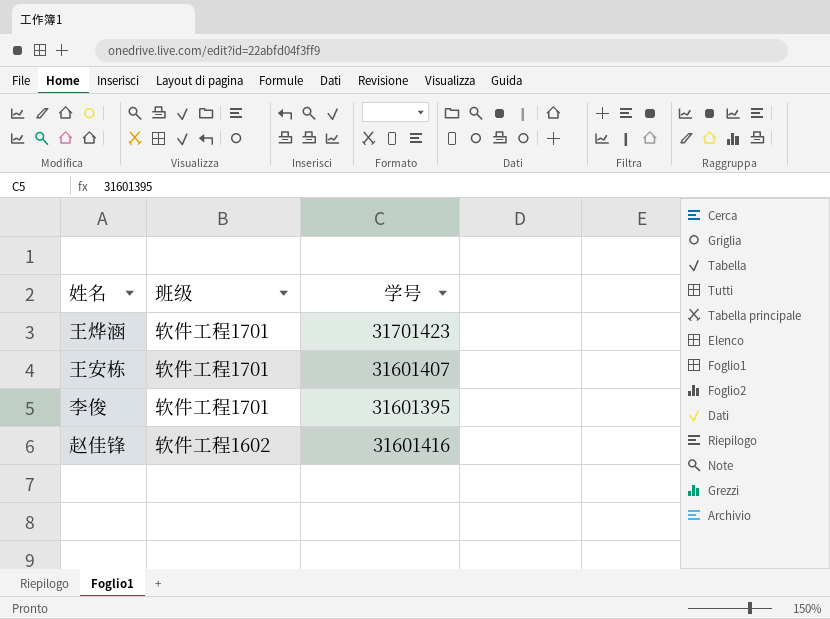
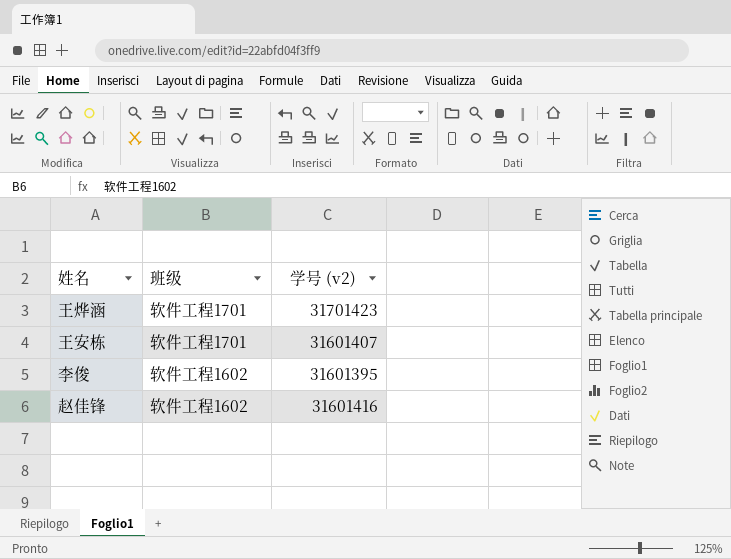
column name: 学号 -> 学号 (v2)
李俊 | 班级: 软件工程1701 -> 软件工程1602

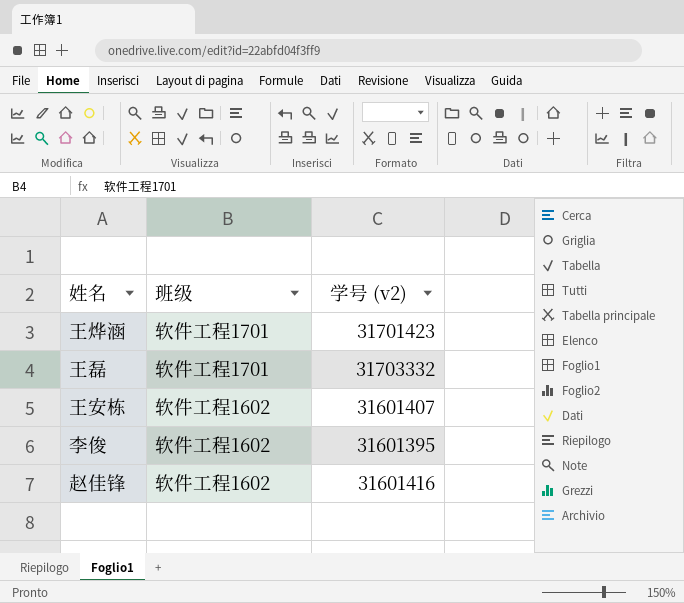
row 王磊: none -> 软件工程1701 | 31703332
王安栋 | 班级: 软件工程1701 -> 软件工程1602

